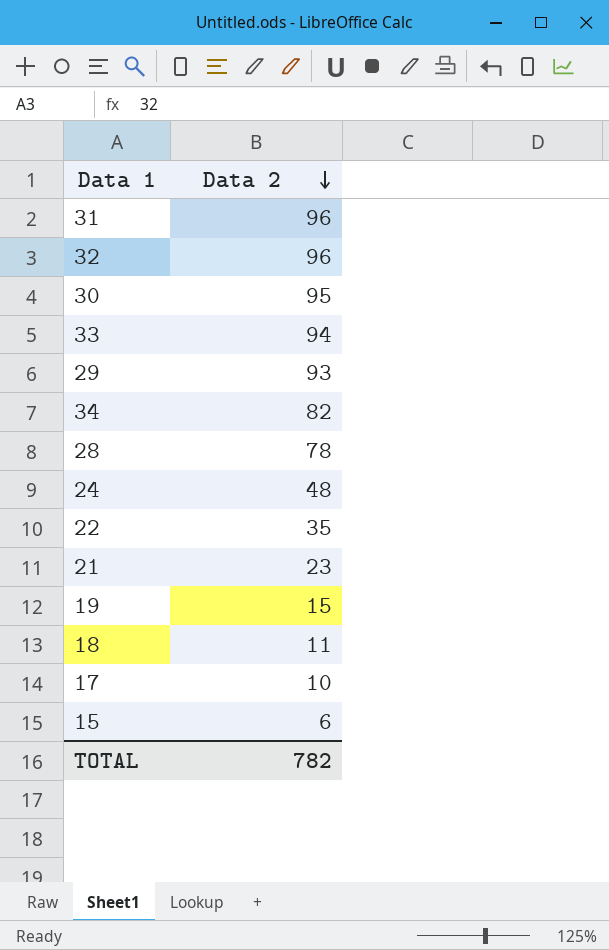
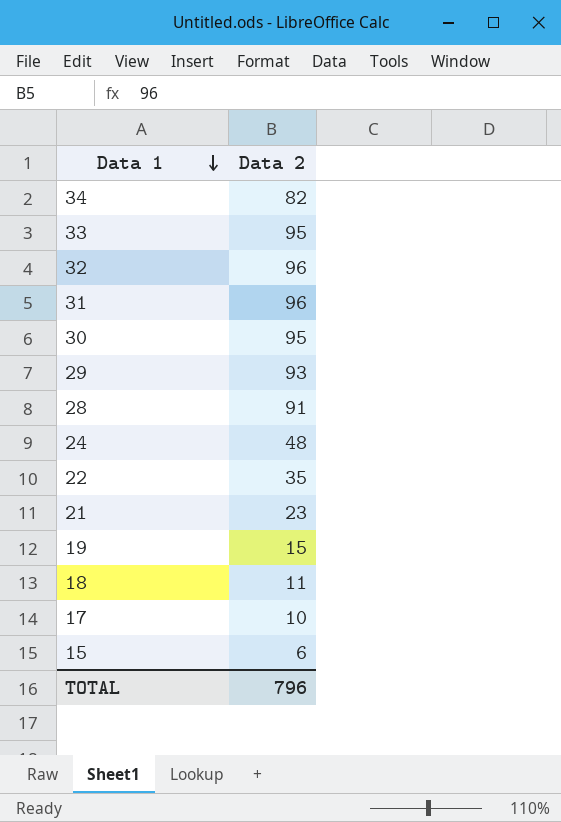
row order: Data 2 descending -> Data 1 descending
33 | Data 2: 94 -> 95
28 | Data 2: 78 -> 91
TOTAL | Data 2: 782 -> 796

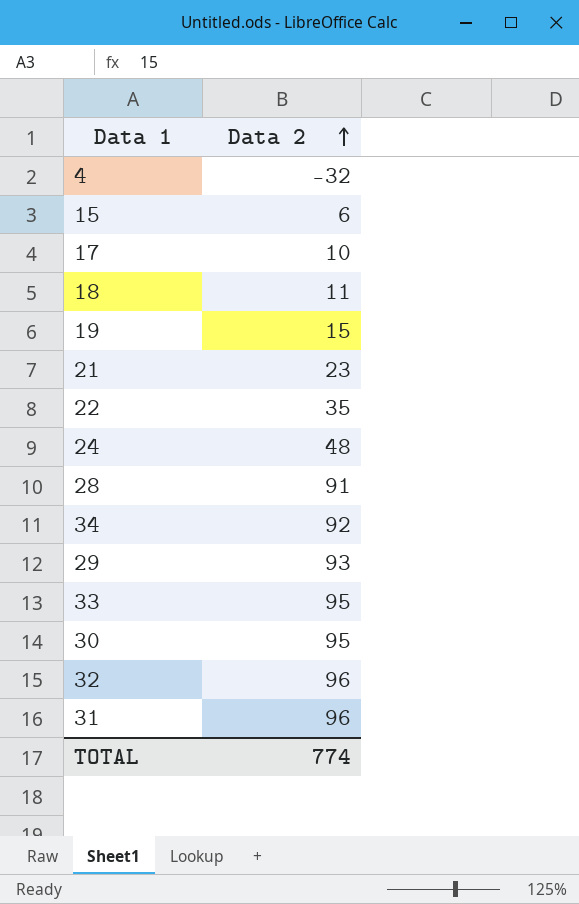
row order: Data 1 descending -> Data 2 ascending
row 4: none -> -32
34 | Data 2: 82 -> 92
TOTAL | Data 2: 796 -> 774

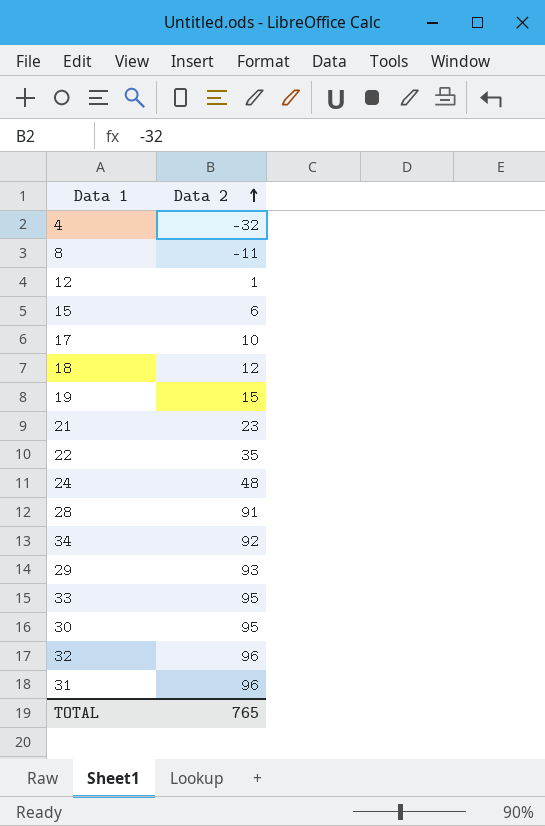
row 8: none -> -11
row 12: none -> 1
18 | Data 2: 11 -> 12
TOTAL | Data 2: 774 -> 765

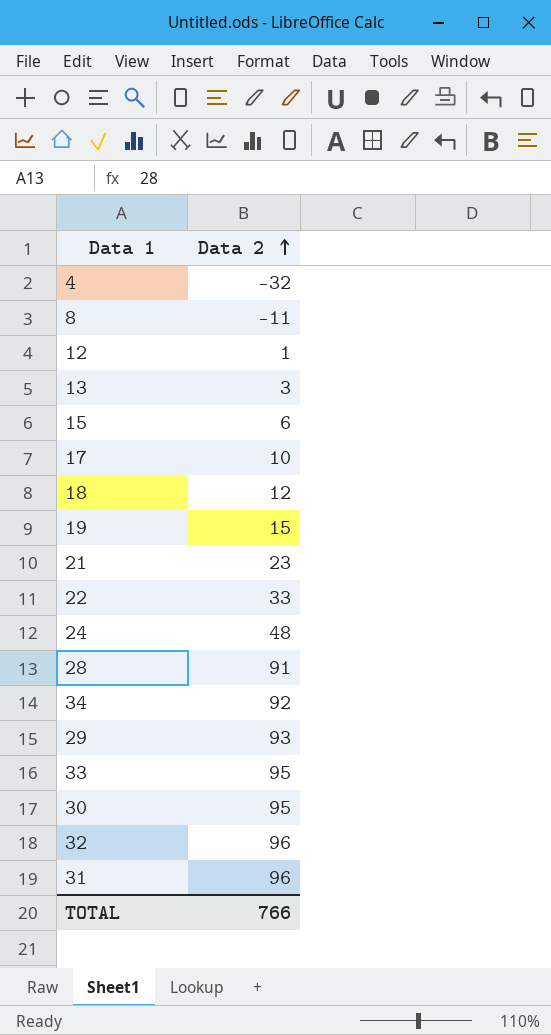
row 13: none -> 3
22 | Data 2: 35 -> 33
TOTAL | Data 2: 765 -> 766

